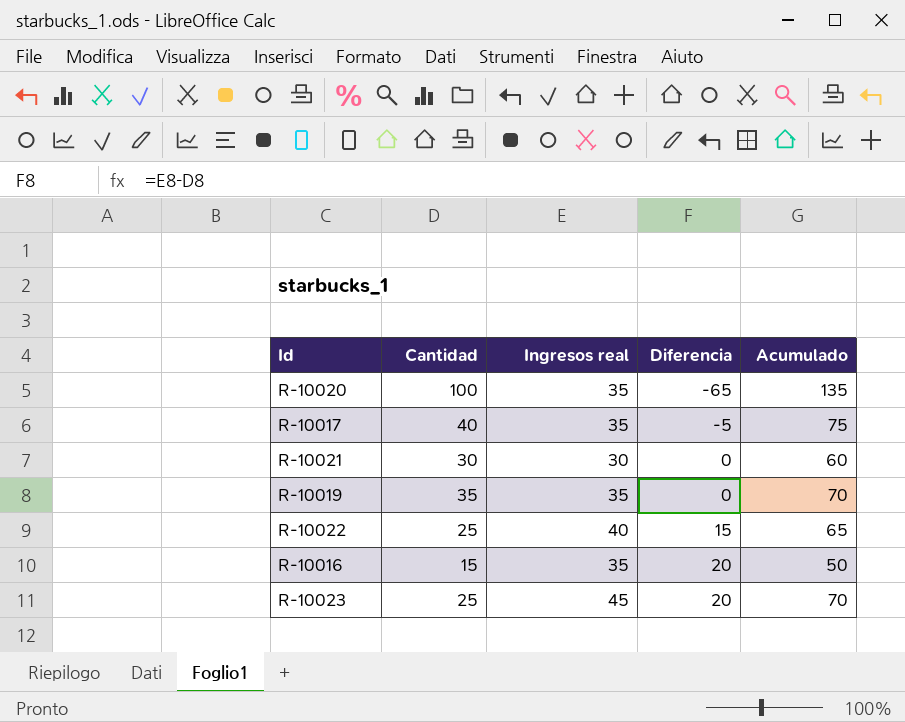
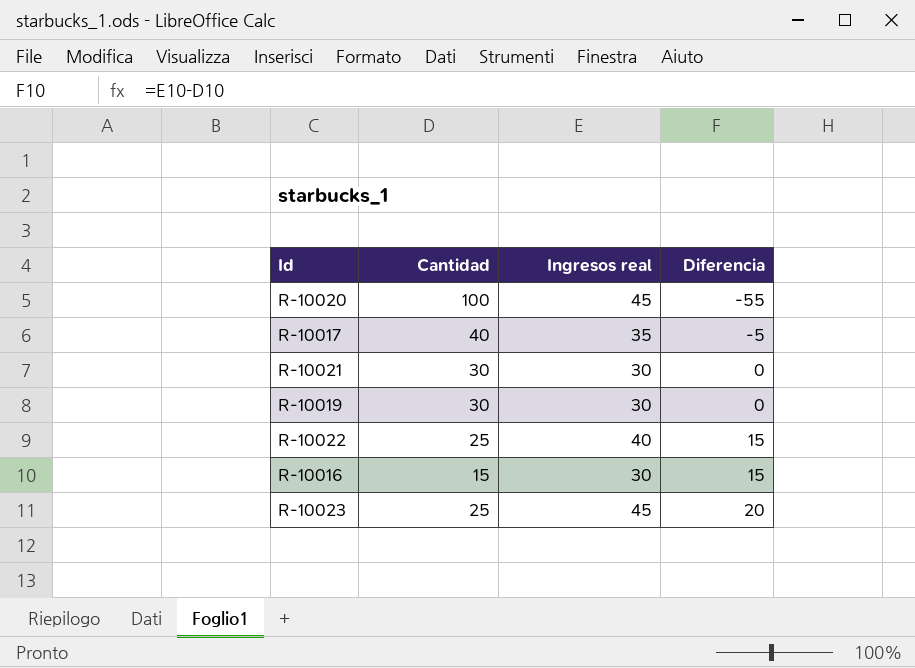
column Acumulado | formula: [Cantidad] + [Ingresos real] -> none
R-10020 | Ingresos real: 35 -> 45
R-10020 | Diferencia: -65 -> -55
R-10019 | Cantidad: 35 -> 30
R-10019 | Ingresos real: 35 -> 30
R-10016 | Ingresos real: 35 -> 30
R-10016 | Diferencia: 20 -> 15

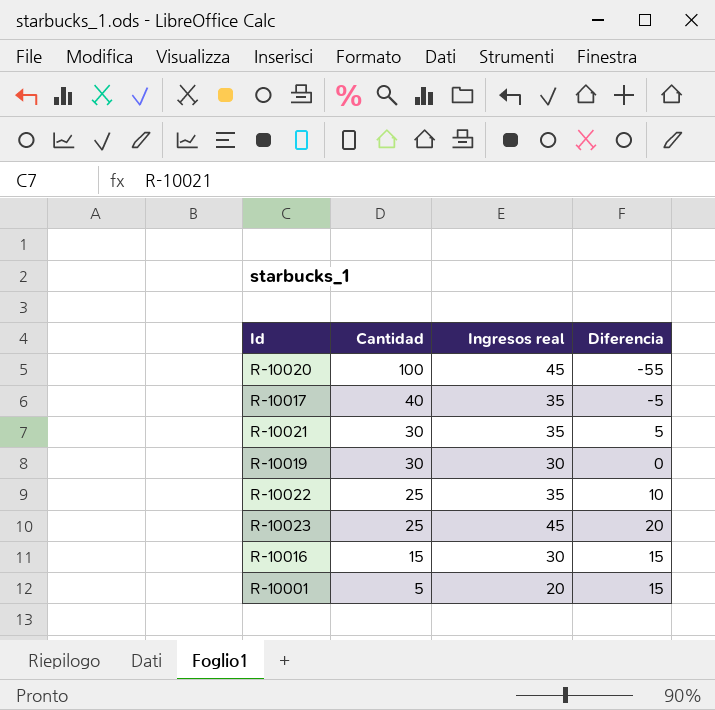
row order: Diferencia ascending -> Cantidad descending
R-10021 | Ingresos real: 30 -> 35
R-10021 | Diferencia: 0 -> 5
R-10022 | Ingresos real: 40 -> 35
R-10022 | Diferencia: 15 -> 10
row R-10001: none -> 5 | 20 | 15

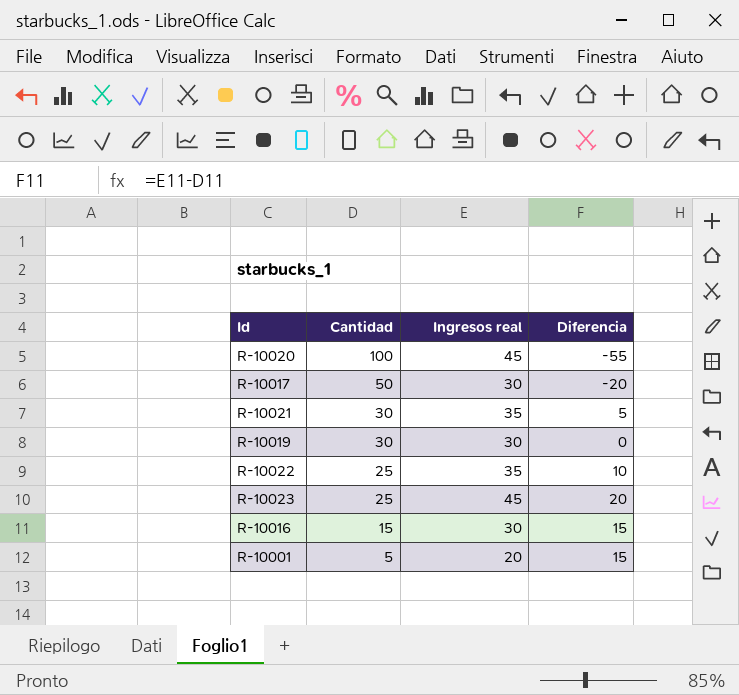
R-10017 | Cantidad: 40 -> 50
R-10017 | Ingresos real: 35 -> 30
R-10017 | Diferencia: -5 -> -20

